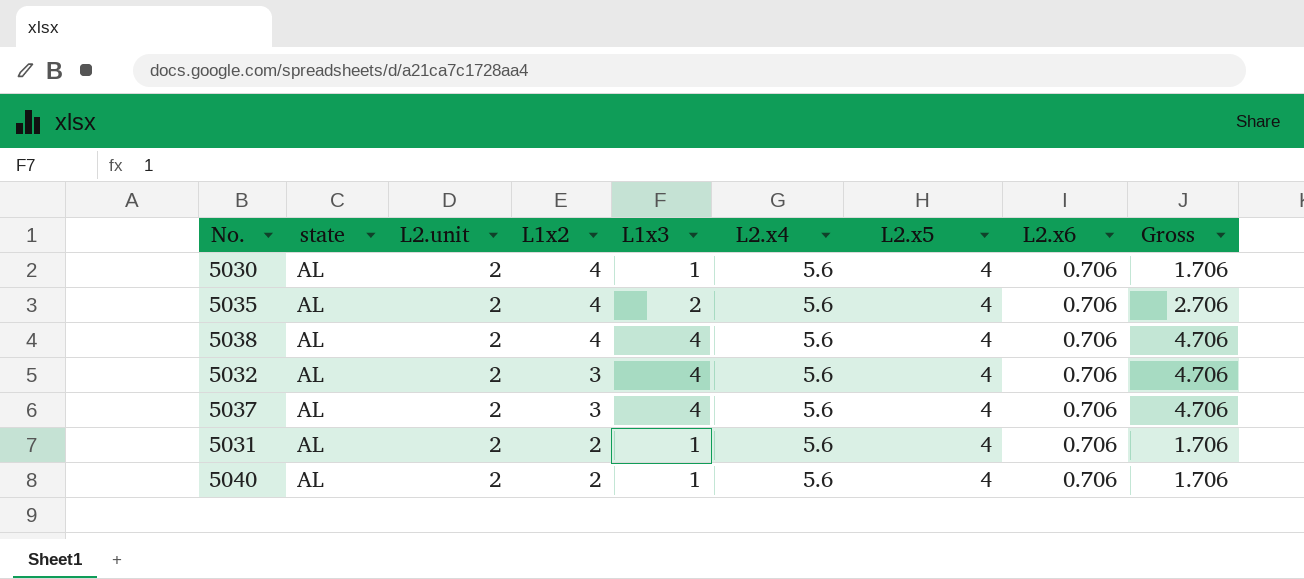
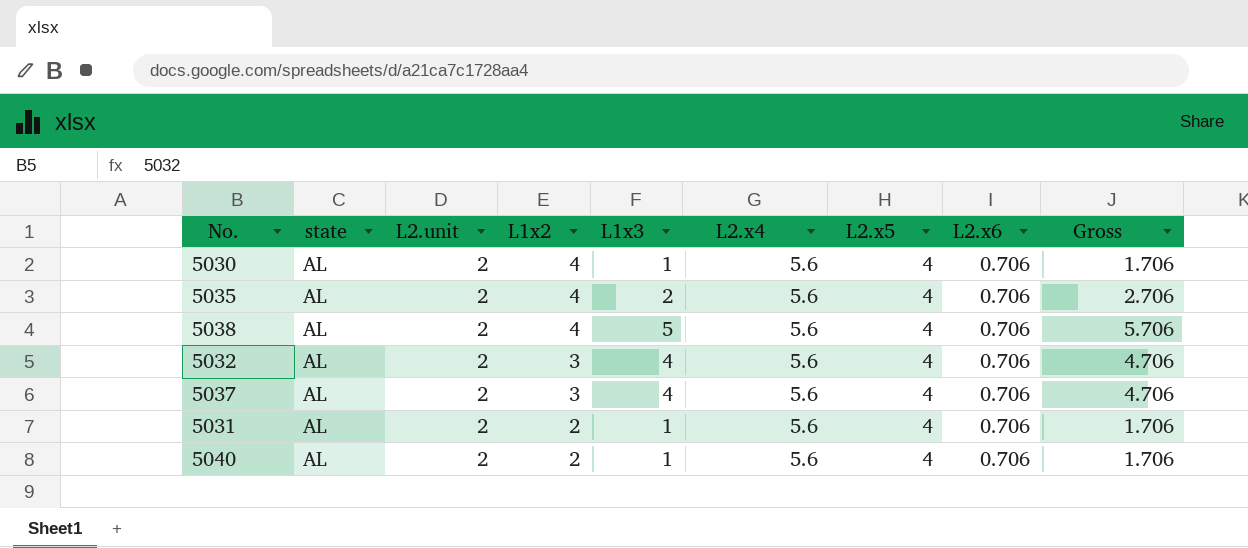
5038 | L1x3: 4 -> 5
5038 | Gross: 4.706 -> 5.706

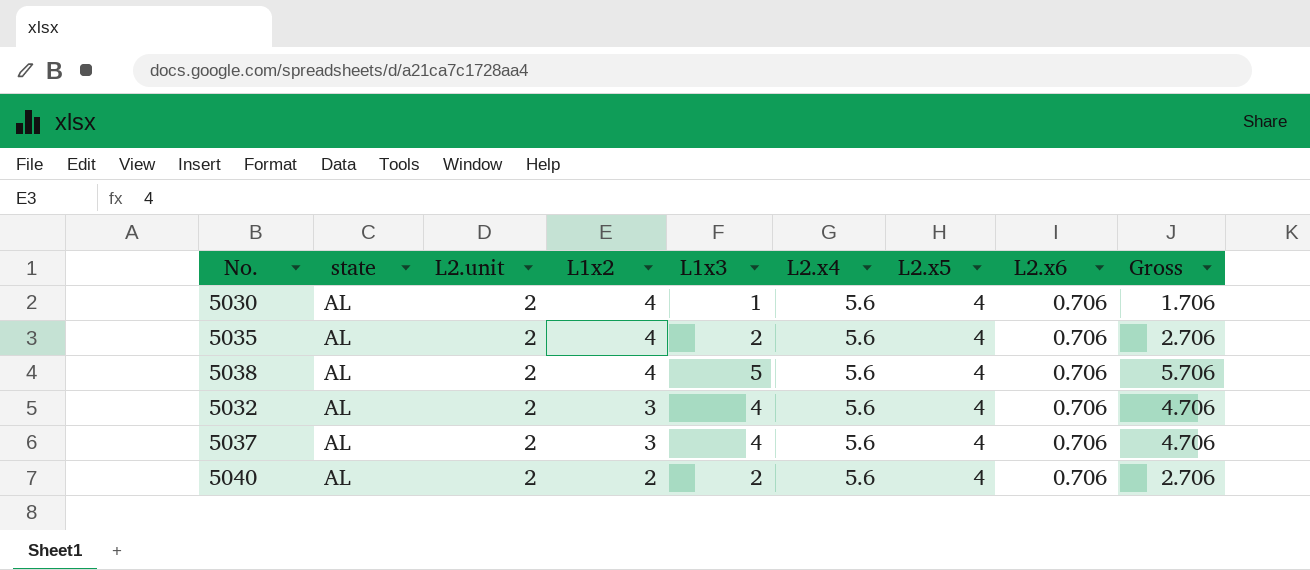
row 5031: AL | 2 | 2 | 1 | 5.6 | 4 | 0.706 | 1.706 -> none
5040 | L1x3: 1 -> 2
5040 | Gross: 1.706 -> 2.706

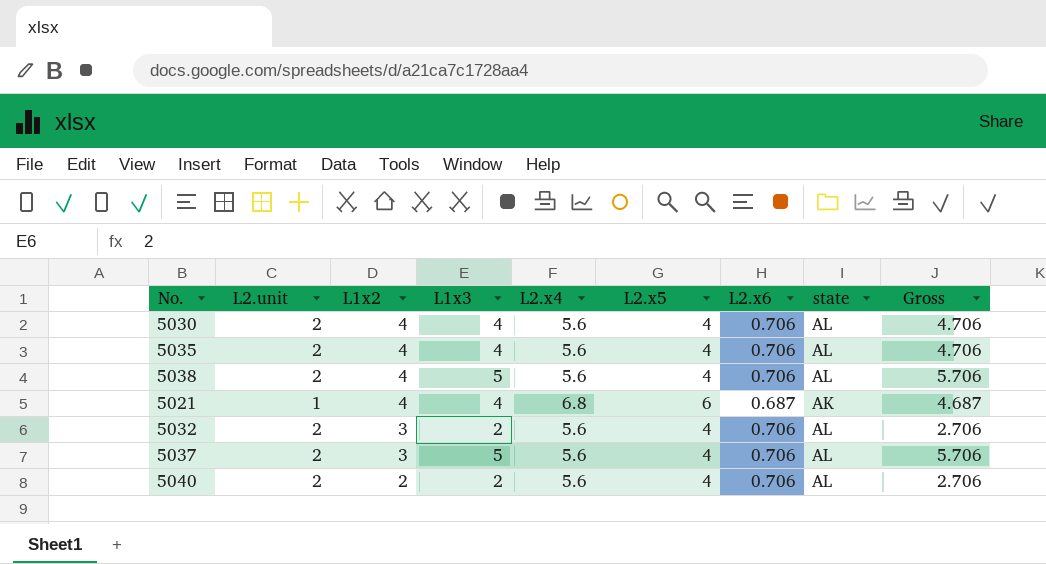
column state | position: 2 -> 8
5030 | L1x3: 1 -> 4
5030 | Gross: 1.706 -> 4.706
5035 | L1x3: 2 -> 4
5035 | Gross: 2.706 -> 4.706
row 5021: none -> 1 | 4 | 4 | 6.8 | 6 | 0.687 | AK | 4.687
5032 | L1x3: 4 -> 2
5032 | Gross: 4.706 -> 2.706
5037 | L1x3: 4 -> 5
5037 | Gross: 4.706 -> 5.706

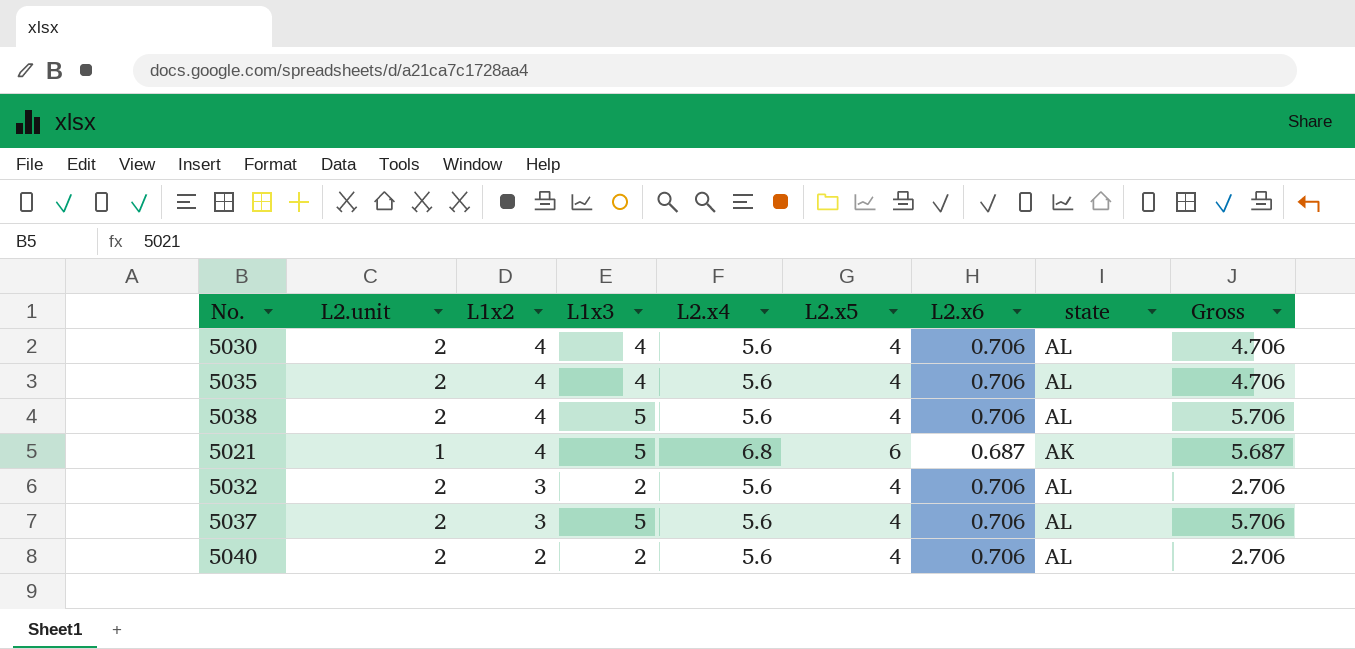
5021 | L1x3: 4 -> 5
5021 | Gross: 4.687 -> 5.687

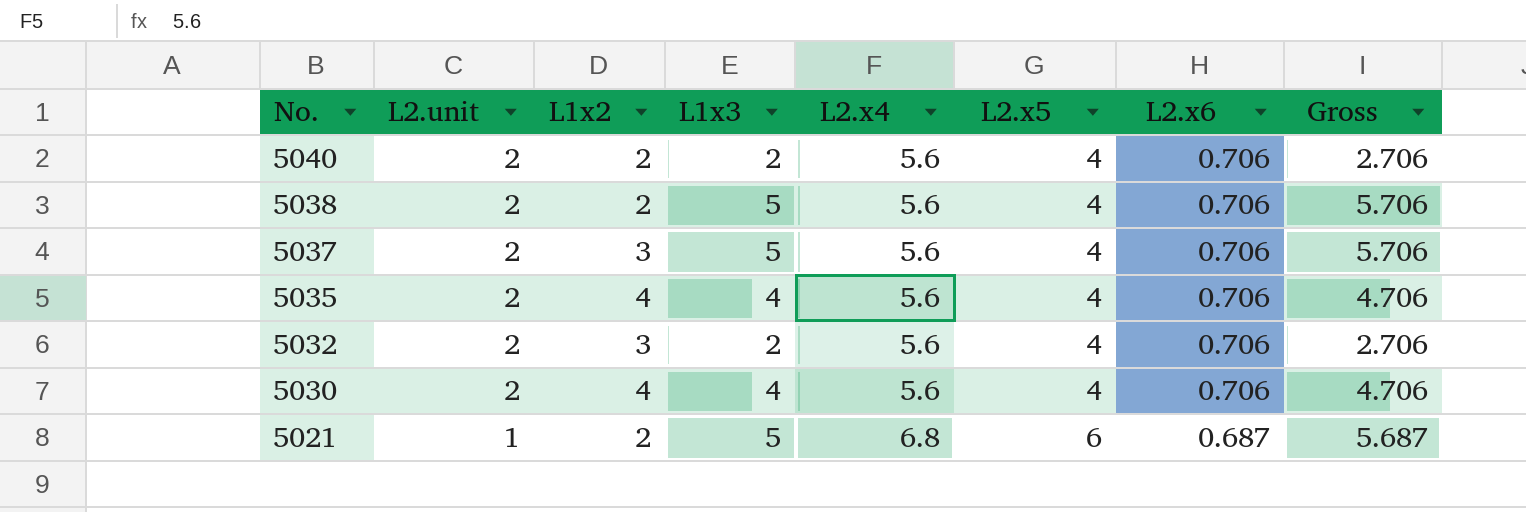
row order: L1x2 descending -> No. descending
column state | position: 8 -> none
5038 | L1x2: 4 -> 2
5021 | L1x2: 4 -> 2

